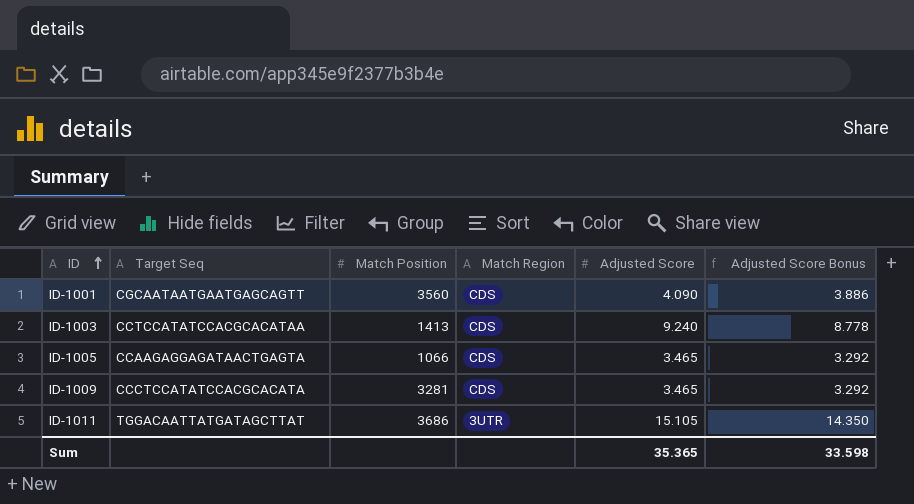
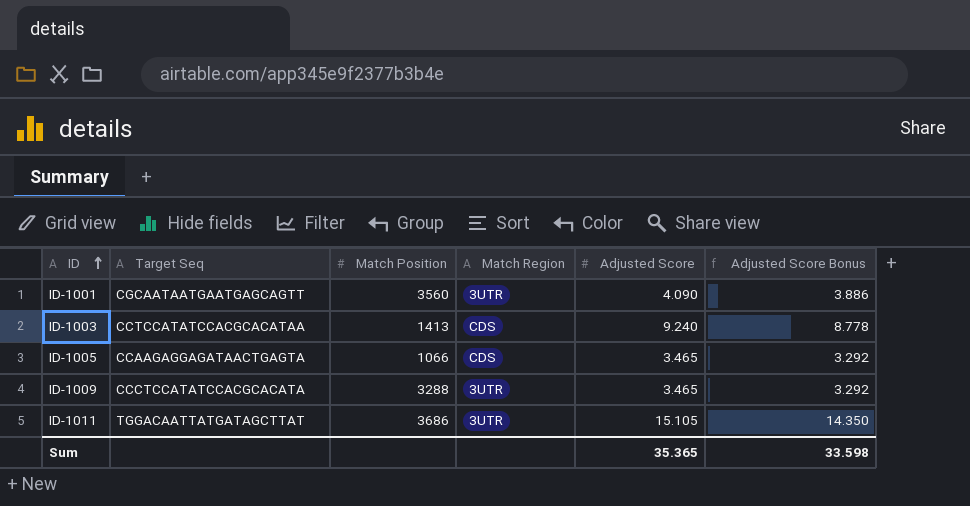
ID-1001 | Match Region: CDS -> 3UTR
ID-1009 | Match Position: 3281 -> 3288
ID-1009 | Match Region: CDS -> 3UTR

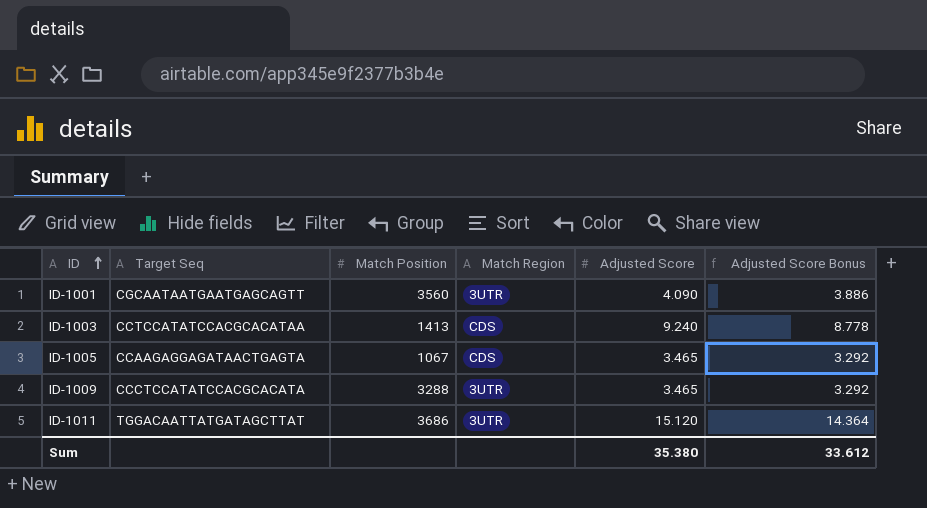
ID-1005 | Match Position: 1066 -> 1067
ID-1011 | Adjusted Score: 15.105 -> 15.120
ID-1011 | Adjusted Score Bonus: 14.350 -> 14.364
Sum | Adjusted Score: 35.365 -> 35.380
Sum | Adjusted Score Bonus: 33.598 -> 33.612

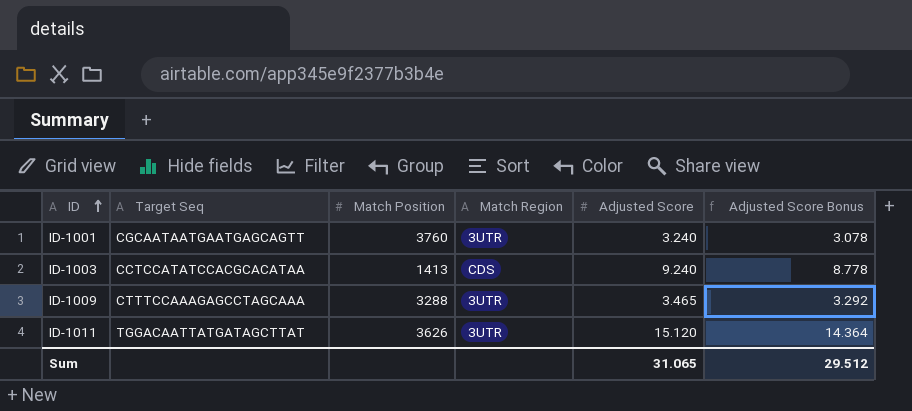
row ID-1005: CCAAGAGGAGATAACTGAGTA | 1067 | CDS | 3.465 | 3.292 -> none
ID-1001 | Match Position: 3560 -> 3760
ID-1001 | Adjusted Score: 4.090 -> 3.240
ID-1001 | Adjusted Score Bonus: 3.886 -> 3.078
ID-1009 | Target Seq: CCCTCCATATCCACGCACATA -> CTTTCCAAAGAGCCTAGCAAA
ID-1011 | Match Position: 3686 -> 3626
Sum | Adjusted Score: 35.380 -> 31.065
Sum | Adjusted Score Bonus: 33.612 -> 29.512

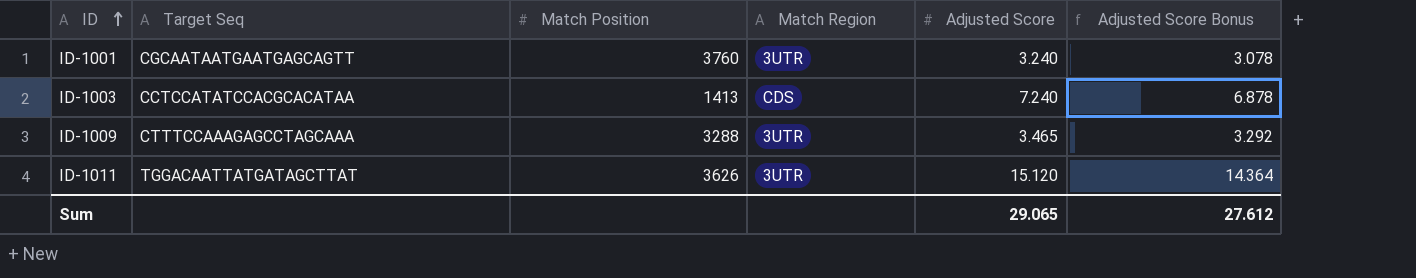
ID-1003 | Adjusted Score: 9.240 -> 7.240
ID-1003 | Adjusted Score Bonus: 8.778 -> 6.878
Sum | Adjusted Score: 31.065 -> 29.065
Sum | Adjusted Score Bonus: 29.512 -> 27.612

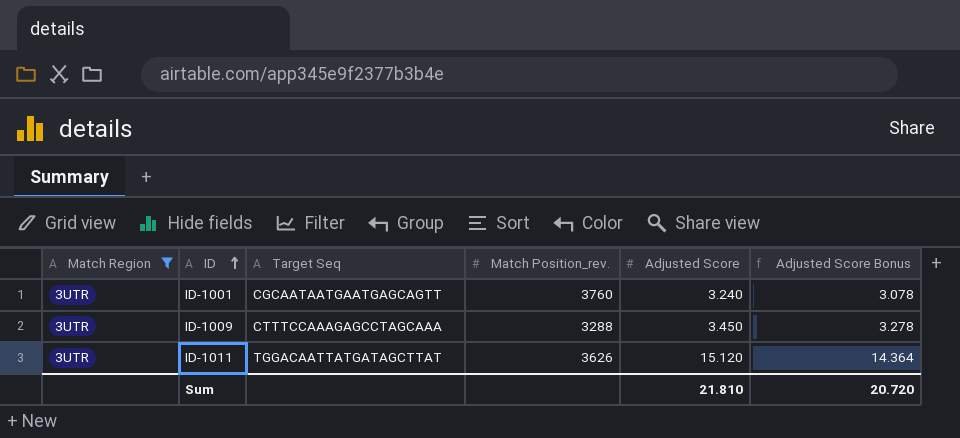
filter: none -> Match Region = 3UTR
column Match Region | position: 4 -> 1
column name: Match Position -> Match Position_rev.
ID-1009 | Adjusted Score: 3.465 -> 3.450
ID-1009 | Adjusted Score Bonus: 3.292 -> 3.278
Sum | Adjusted Score: 29.065 -> 21.810
Sum | Adjusted Score Bonus: 27.612 -> 20.720

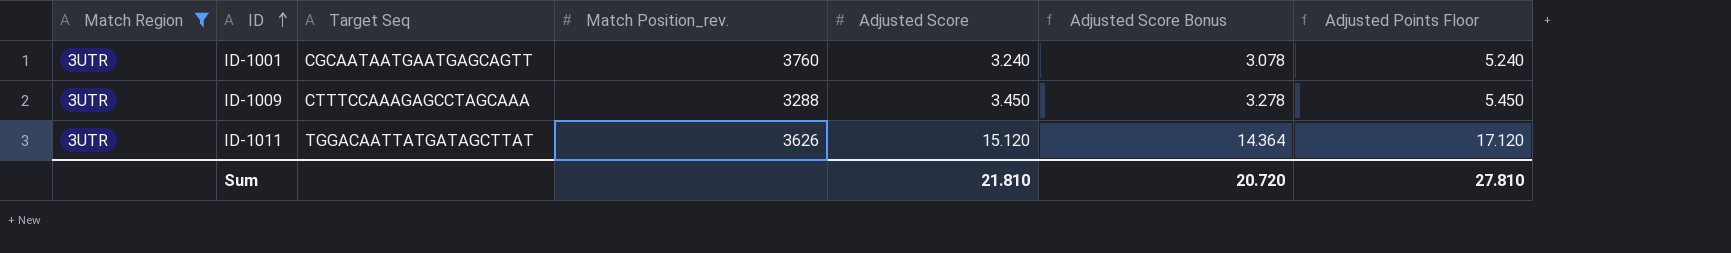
column Adjusted Points Floor | formula: none -> [Adjusted Score] + 2

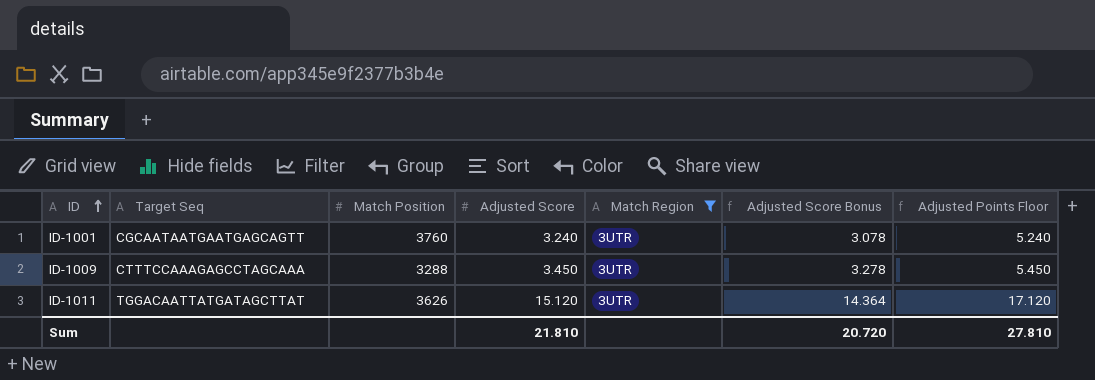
column name: Match Position_rev. -> Match Position
column Match Region | position: 1 -> 5

